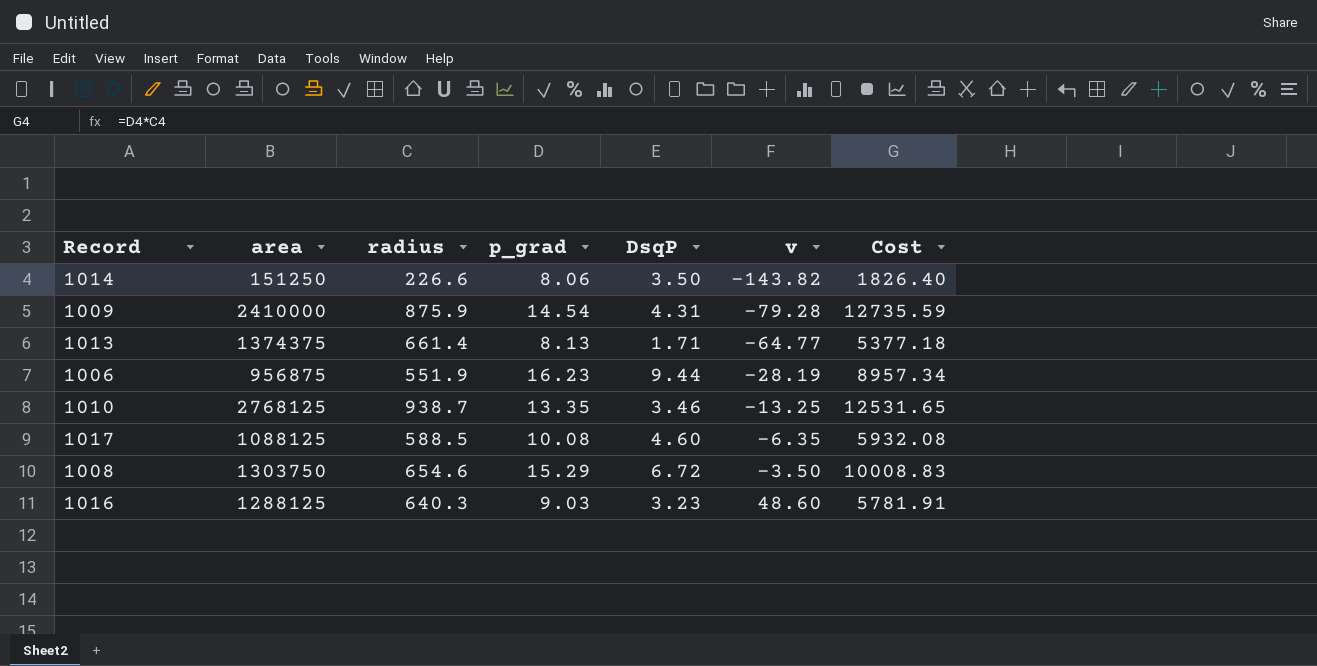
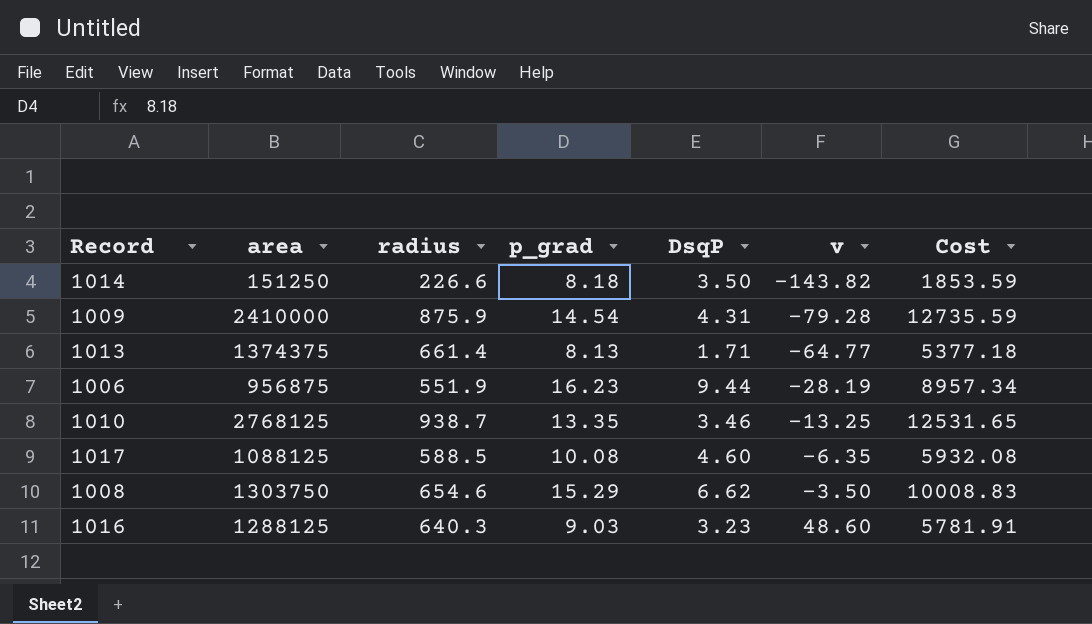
1014 | p_grad: 8.06 -> 8.18
1014 | Cost: 1826.40 -> 1853.59
1008 | DsqP: 6.72 -> 6.62

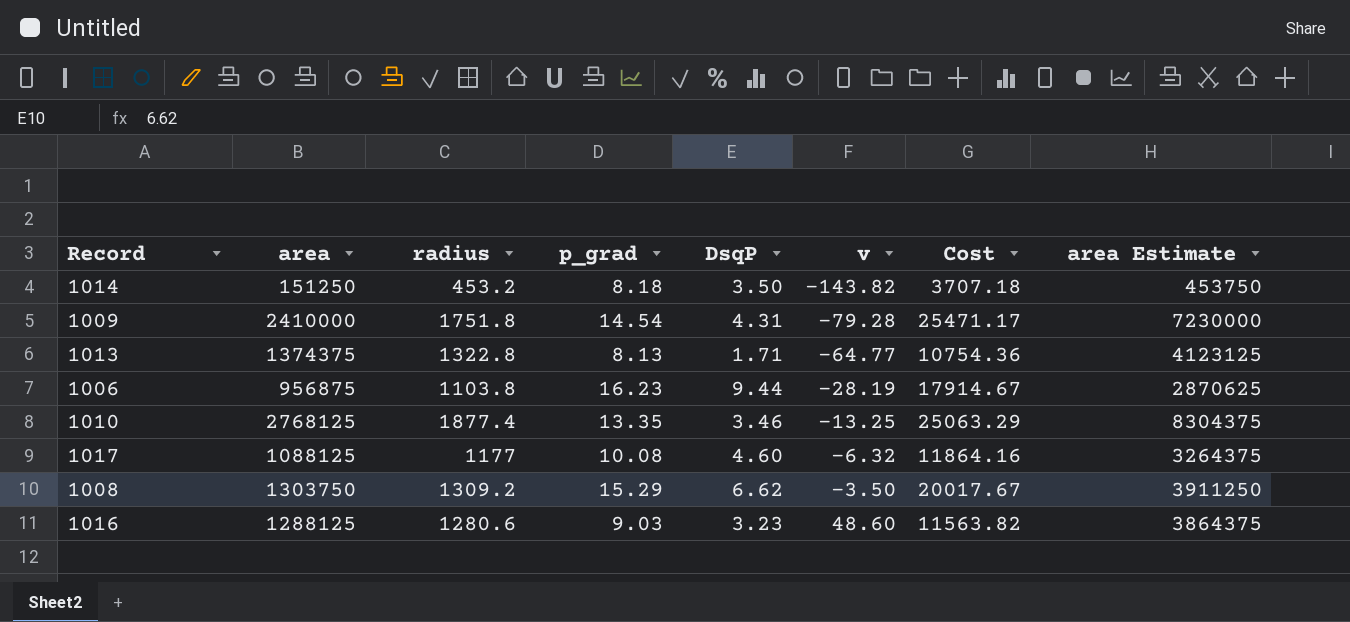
column area Estimate | formula: none -> [area] * 3
1014 | radius: 226.6 -> 453.2
1014 | Cost: 1853.59 -> 3707.18
1009 | radius: 875.9 -> 1751.8
1009 | Cost: 12735.59 -> 25471.17
1013 | radius: 661.4 -> 1322.8
1013 | Cost: 5377.18 -> 10754.36
1006 | radius: 551.9 -> 1103.8
1006 | Cost: 8957.34 -> 17914.67
1010 | radius: 938.7 -> 1877.4
1010 | Cost: 12531.65 -> 25063.29
1017 | radius: 588.5 -> 1177
1017 | v: -6.35 -> -6.32
1017 | Cost: 5932.08 -> 11864.16
1008 | radius: 654.6 -> 1309.2
1008 | Cost: 10008.83 -> 20017.67
1016 | radius: 640.3 -> 1280.6
1016 | Cost: 5781.91 -> 11563.82

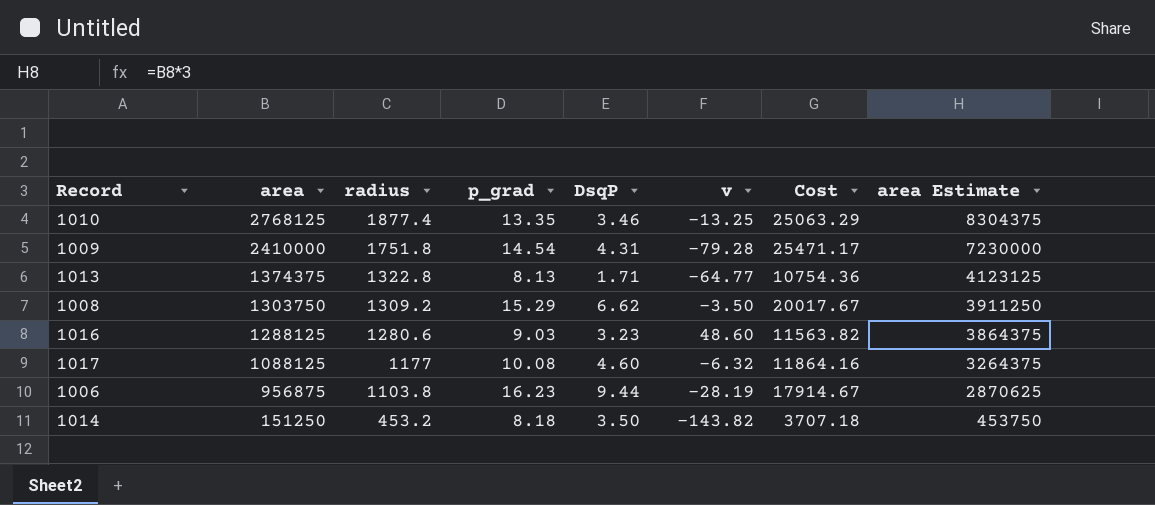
row order: v ascending -> area descending

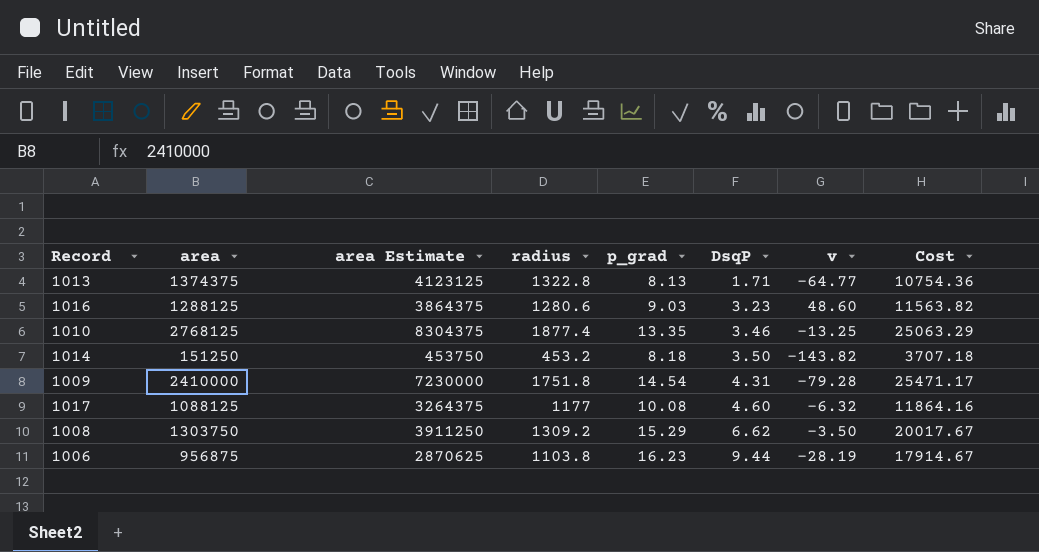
row order: area descending -> DsqP ascending
column area Estimate | position: 8 -> 3

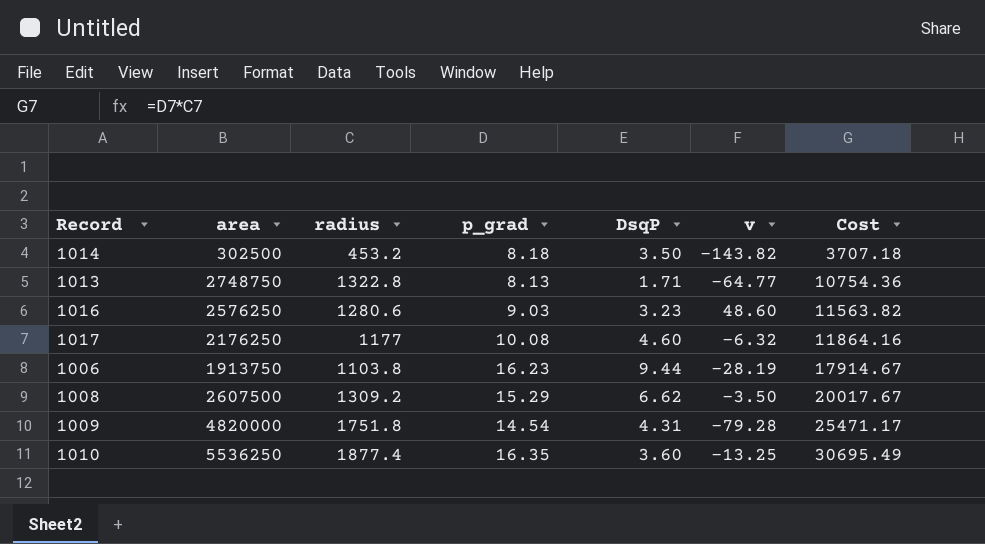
row order: DsqP ascending -> Cost ascending
column area Estimate | formula: [area] * 3 -> none
1014 | area: 151250 -> 302500
1013 | area: 1374375 -> 2748750
1016 | area: 1288125 -> 2576250
1017 | area: 1088125 -> 2176250
1006 | area: 956875 -> 1913750
1008 | area: 1303750 -> 2607500
1009 | area: 2410000 -> 4820000
1010 | area: 2768125 -> 5536250
1010 | p_grad: 13.35 -> 16.35
1010 | DsqP: 3.46 -> 3.60
1010 | Cost: 25063.29 -> 30695.49

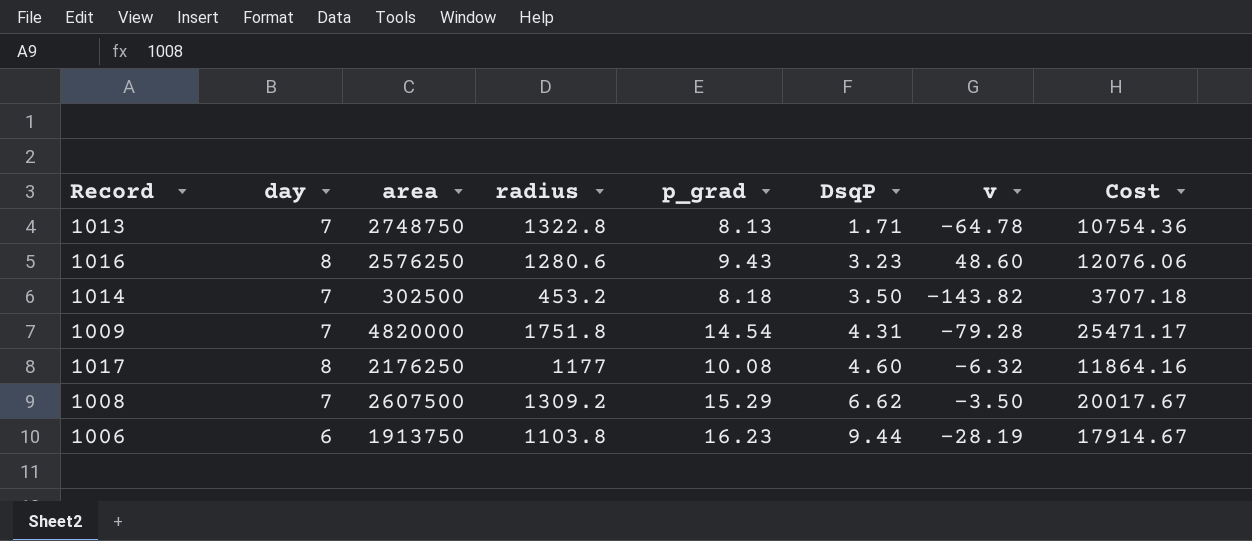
row order: Cost ascending -> DsqP ascending
column day | position: none -> 2
row 1010: 5536250 | 1877.4 | 16.35 | 3.60 | -13.25 | 30695.49 -> none
1013 | v: -64.77 -> -64.78
1016 | p_grad: 9.03 -> 9.43
1016 | Cost: 11563.82 -> 12076.06

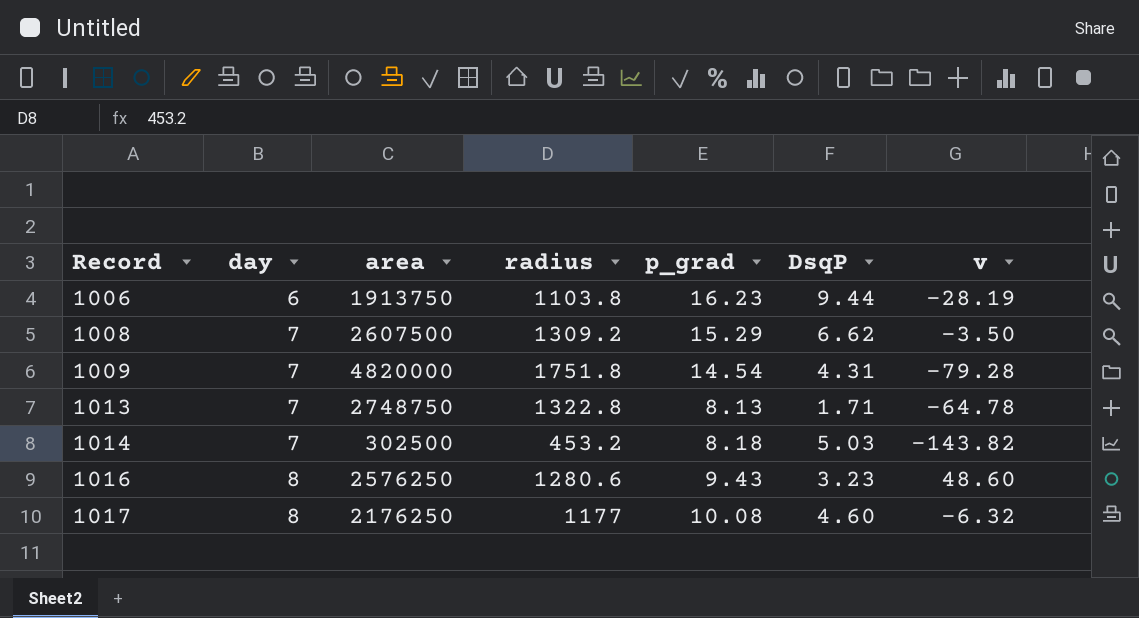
row order: DsqP ascending -> Record ascending
column Cost | formula: [radius] * [p_grad] -> none
1014 | DsqP: 3.50 -> 5.03

